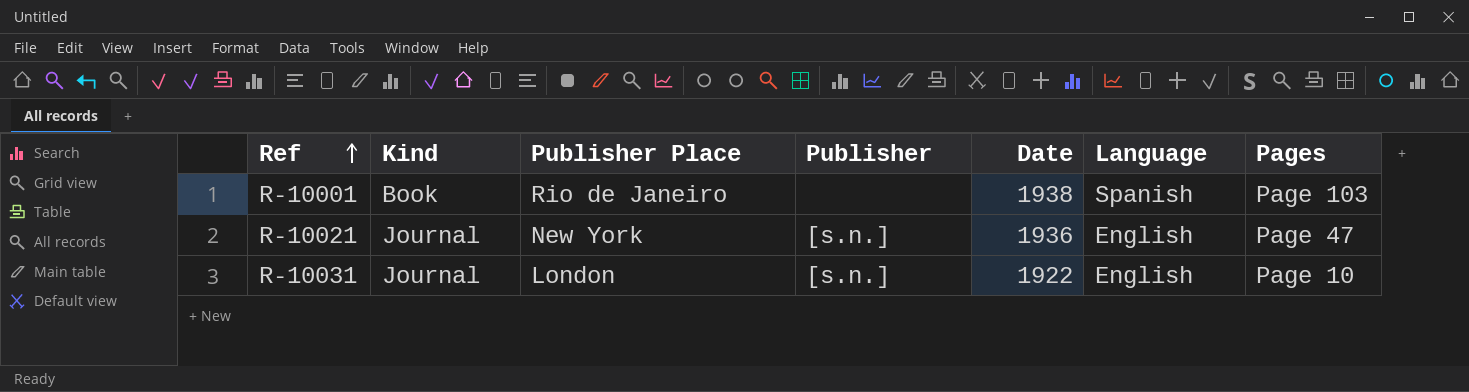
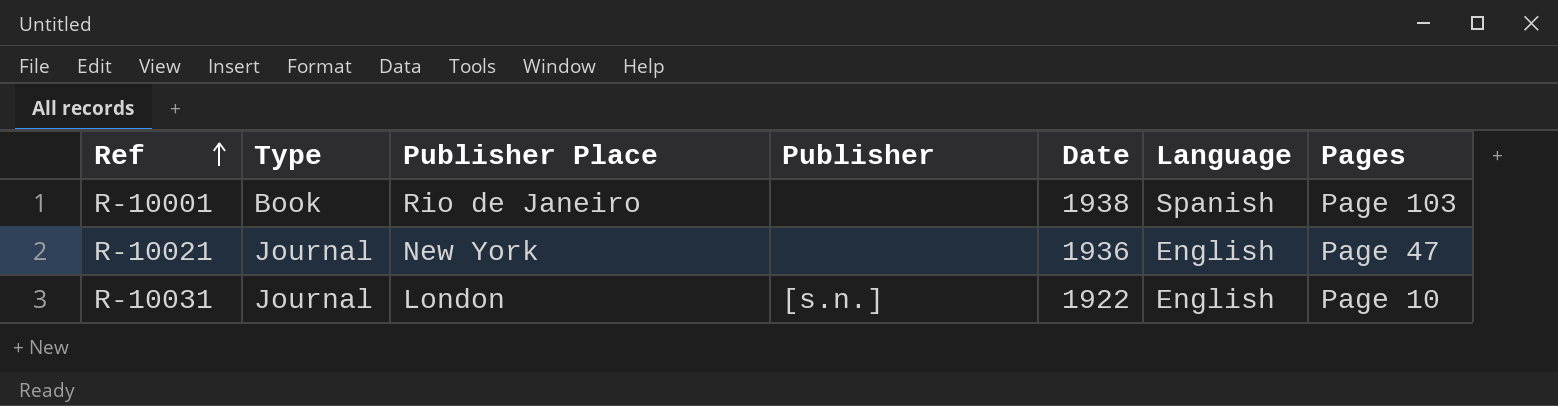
column name: Kind -> Type
R-10021 | Publisher: [s.n.] -> none

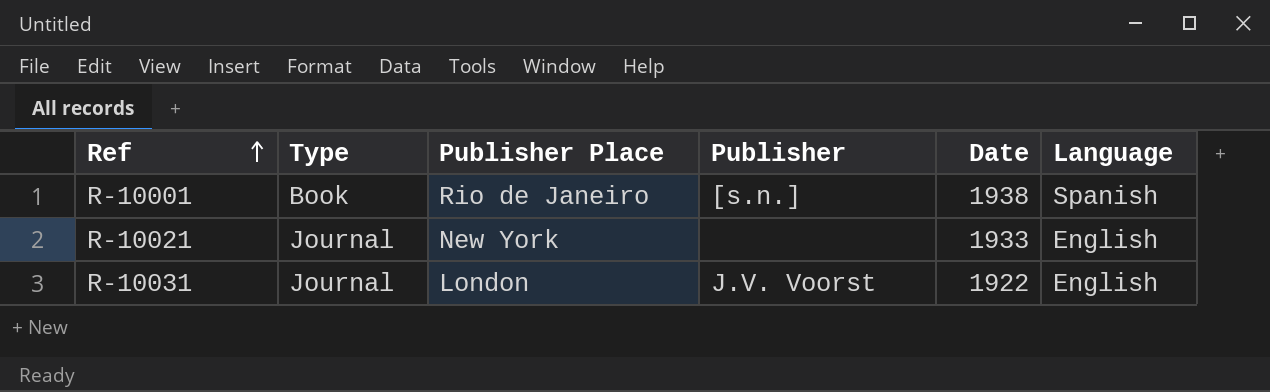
column Pages | position: 7 -> none
R-10001 | Publisher: none -> [s.n.]
R-10021 | Date: 1936 -> 1933
R-10031 | Publisher: [s.n.] -> J.V. Voorst

